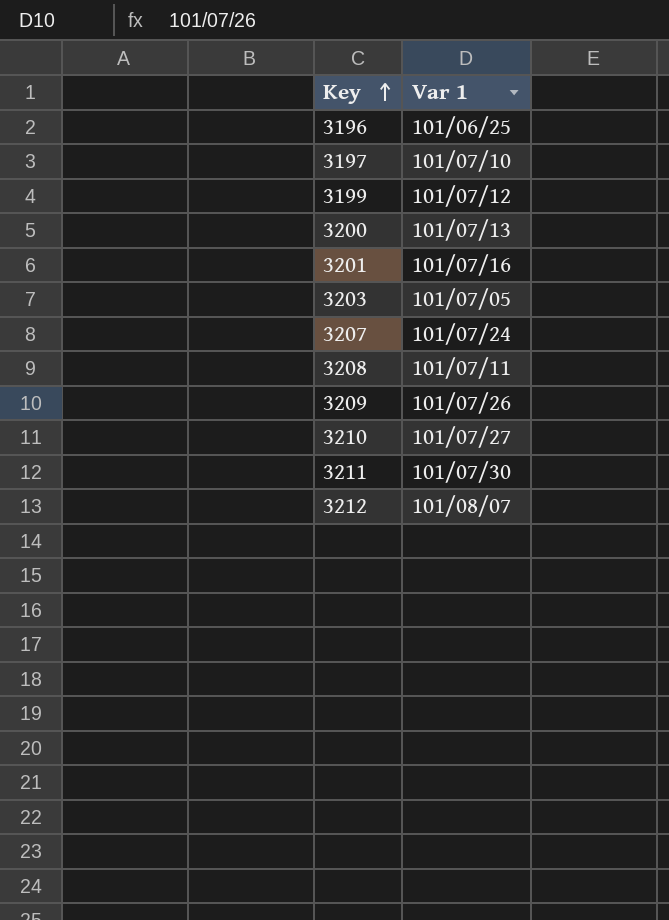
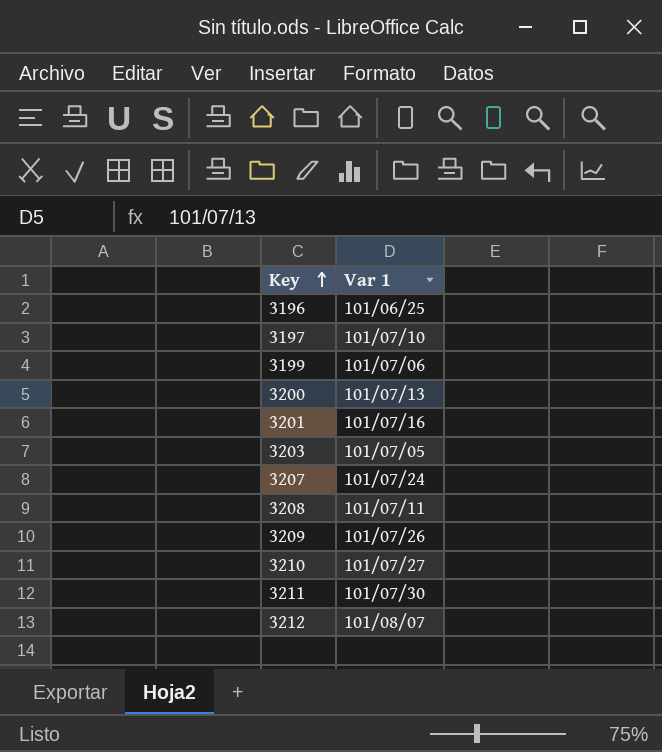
3199 | Var 1: 101/07/12 -> 101/07/06

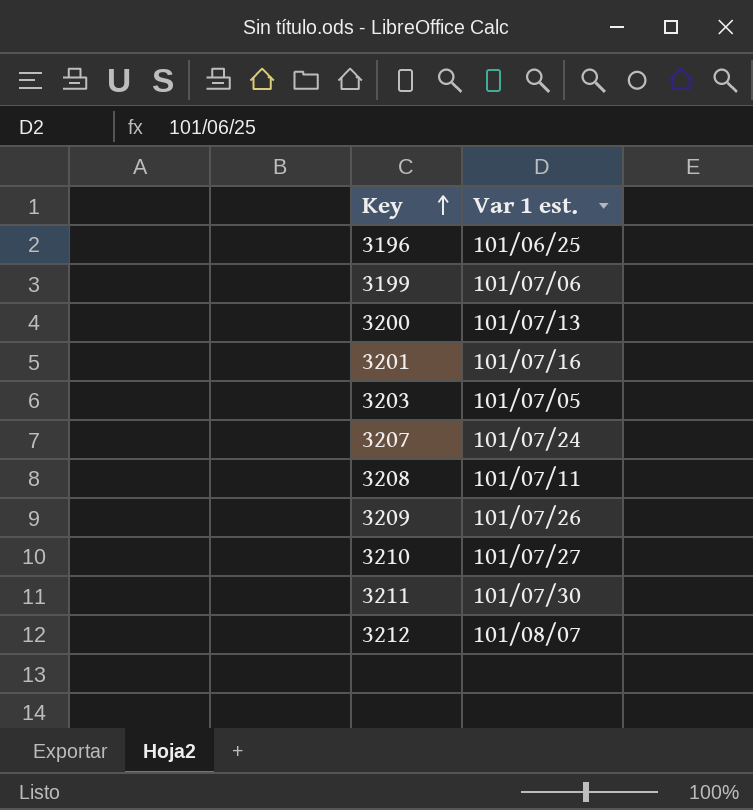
column name: Var 1 -> Var 1 est.
row 3197: 101/07/10 -> none

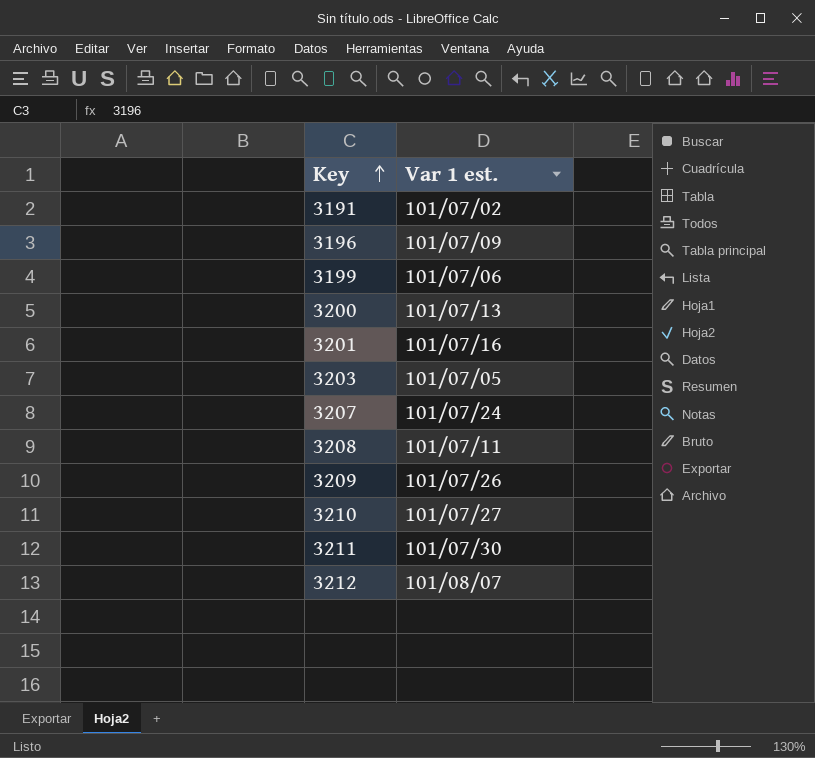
row 3191: none -> 101/07/02
3196 | Var 1 est.: 101/06/25 -> 101/07/09

